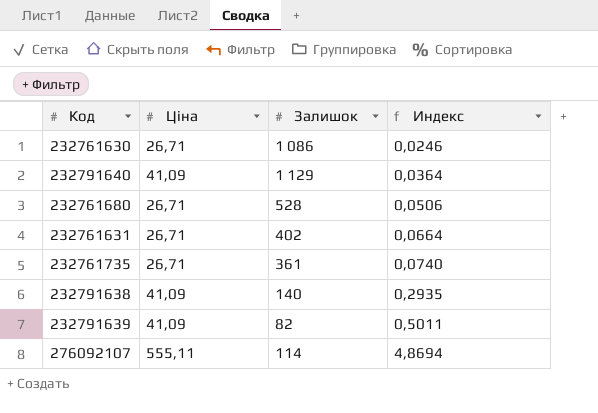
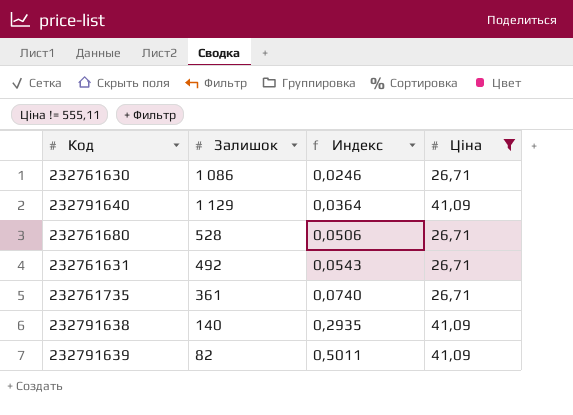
filter: none -> Ціна != 555,11
column Ціна | position: 2 -> 4
232761631 | Залишок: 402 -> 492
232761631 | Индекс: 0,0664 -> 0,0543

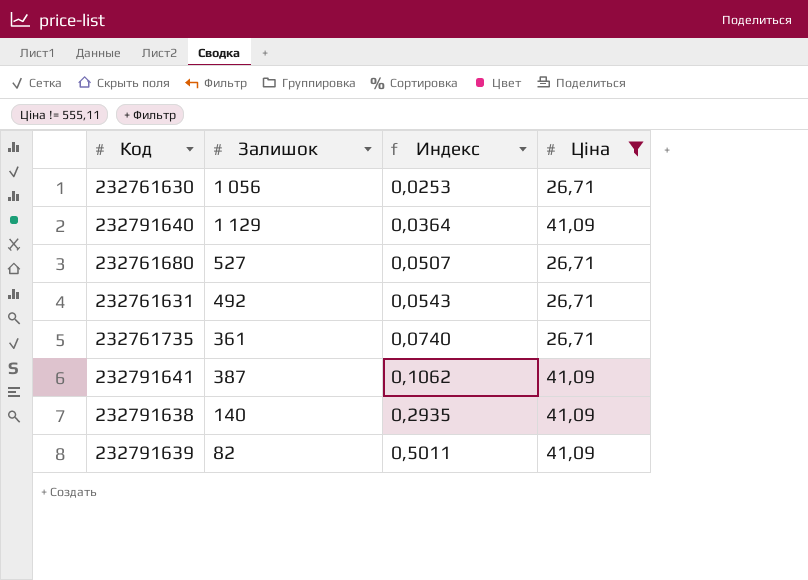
232761630 | Залишок: 1 086 -> 1 056
232761630 | Индекс: 0,0246 -> 0,0253
232761680 | Залишок: 528 -> 527
232761680 | Индекс: 0,0506 -> 0,0507
row 232791641: none -> 387 | 0,1062 | 41,09

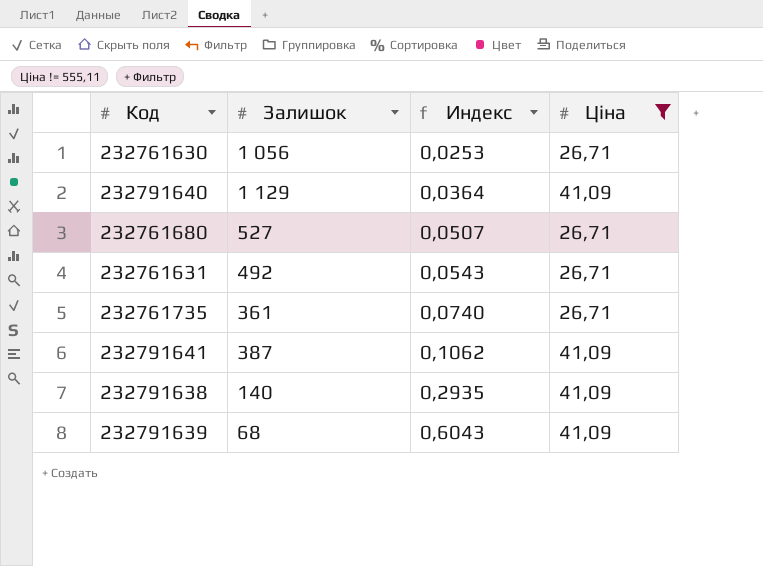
232791639 | Залишок: 82 -> 68
232791639 | Индекс: 0,5011 -> 0,6043

